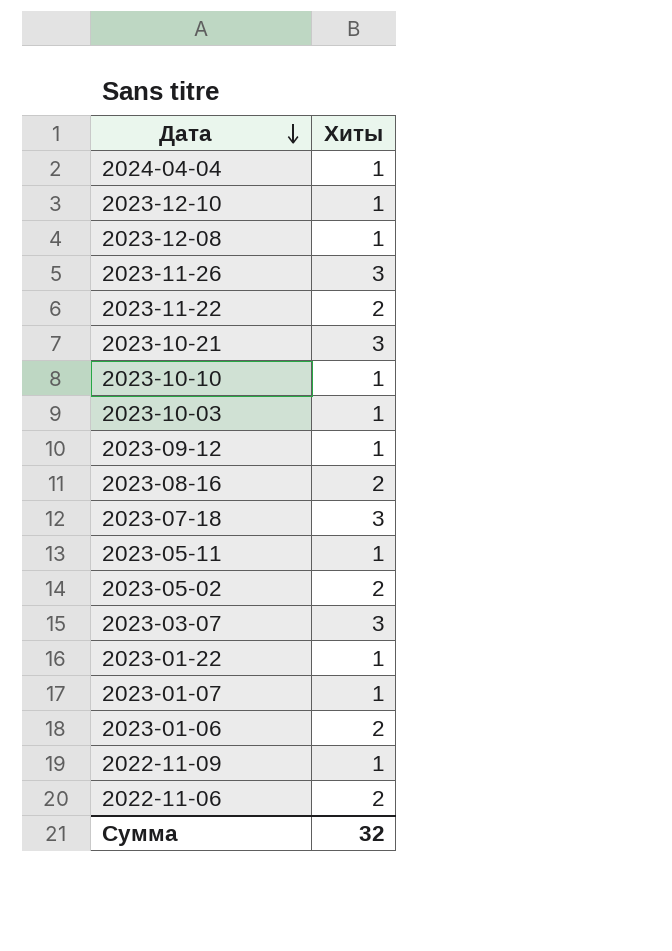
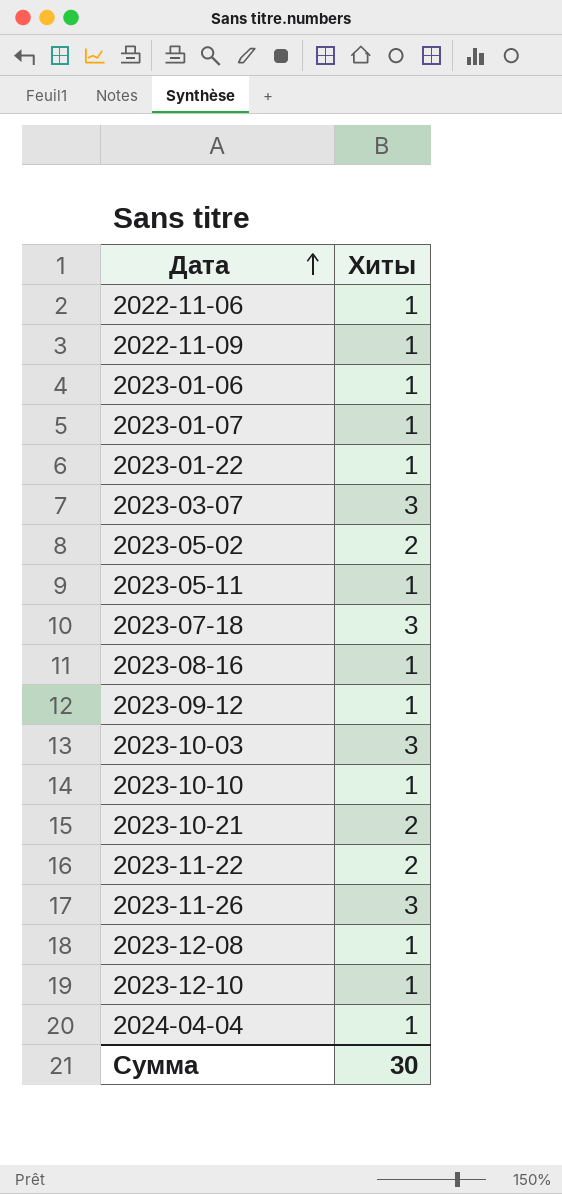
row order: Дата descending -> Дата ascending
2022-11-06 | Хиты: 2 -> 1
2023-01-06 | Хиты: 2 -> 1
2023-08-16 | Хиты: 2 -> 1
2023-10-03 | Хиты: 1 -> 3
2023-10-21 | Хиты: 3 -> 2
Сумма | Хиты: 32 -> 30

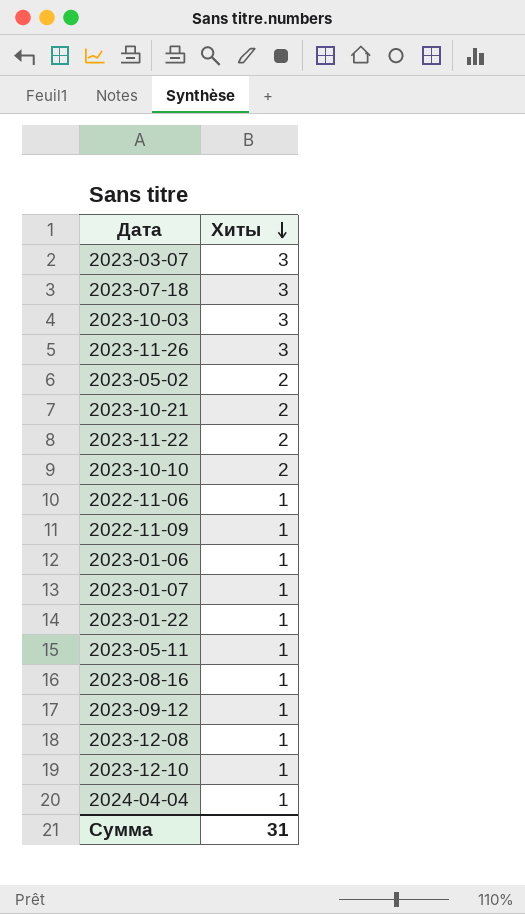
row order: Дата ascending -> Хиты descending
2023-10-10 | Хиты: 1 -> 2
Сумма | Хиты: 30 -> 31

